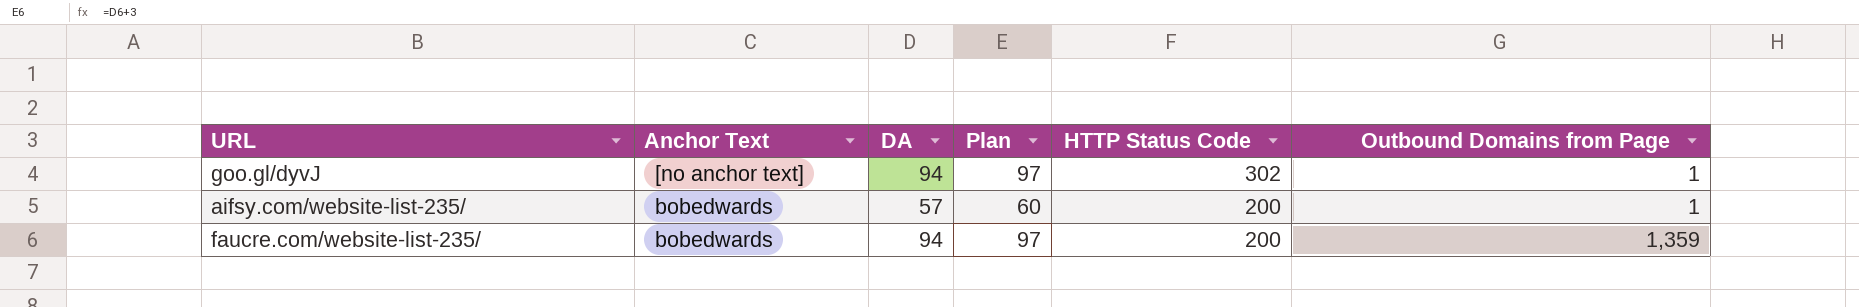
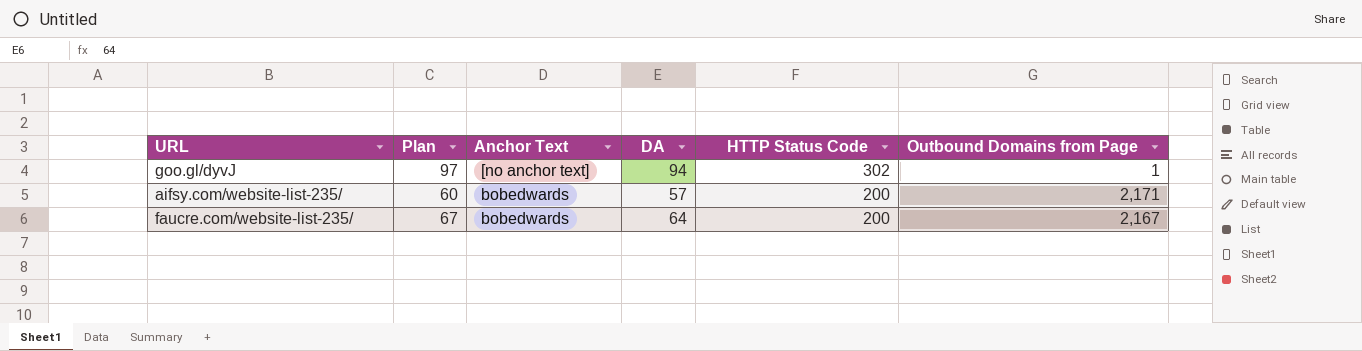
column Plan | position: 4 -> 2
aifsy.com/website-list-235/ | Outbound Domains from Page: 1 -> 2,171
faucre.com/website-list-235/ | Plan: 97 -> 67
faucre.com/website-list-235/ | DA: 94 -> 64
faucre.com/website-list-235/ | Outbound Domains from Page: 1,359 -> 2,167

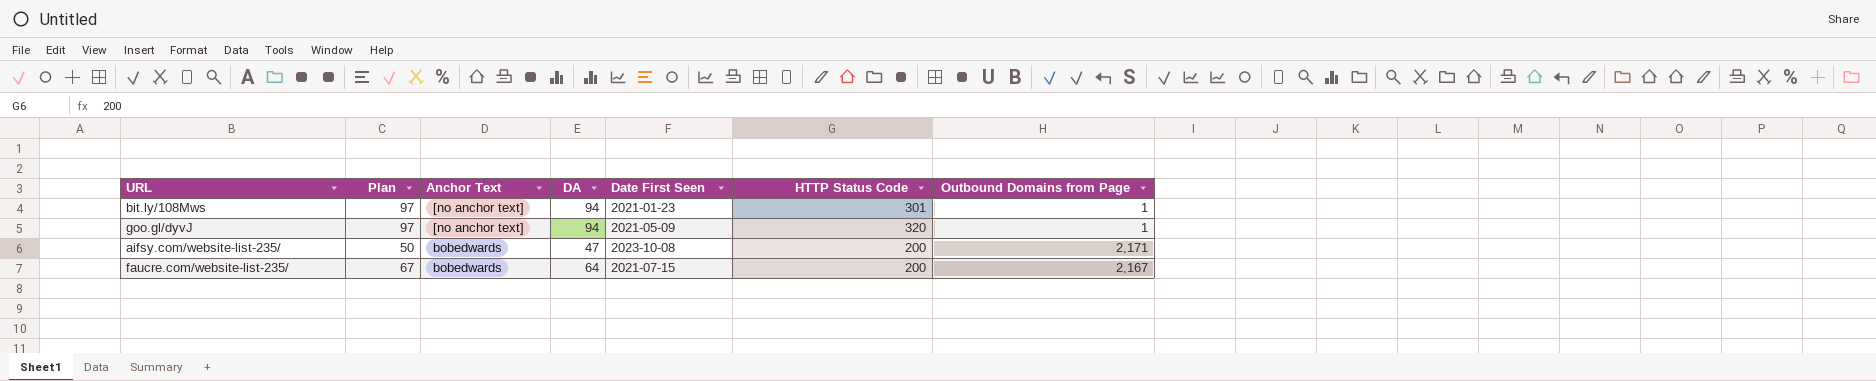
column Date First Seen | position: none -> 5
row bit.ly/108Mws: none -> 97 | [no anchor text] | 94 | 2021-01-23 | 301 | 1
goo.gl/dyvJ | HTTP Status Code: 302 -> 320
aifsy.com/website-list-235/ | Plan: 60 -> 50
aifsy.com/website-list-235/ | DA: 57 -> 47

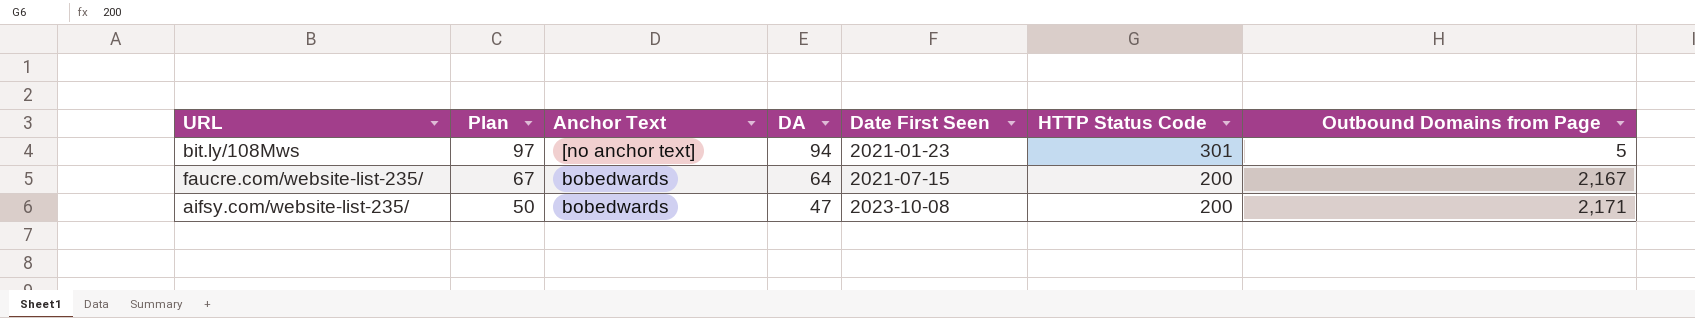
row order: Anchor Text ascending -> Plan descending
row goo.gl/dyvJ: 97 | [no anchor text] | 94 | 2021-05-09 | 320 | 1 -> none
bit.ly/108Mws | Outbound Domains from Page: 1 -> 5

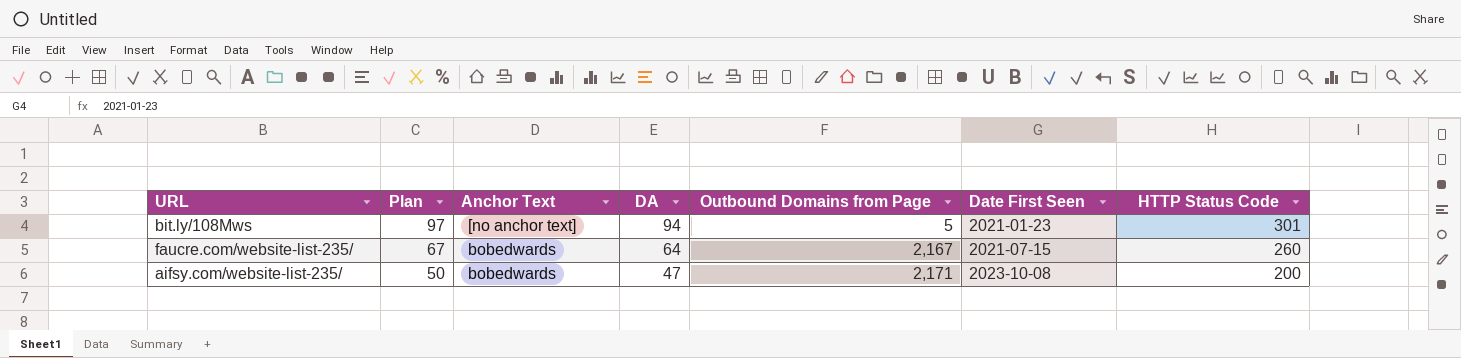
column Outbound Domains from Page | position: 7 -> 5
faucre.com/website-list-235/ | HTTP Status Code: 200 -> 260

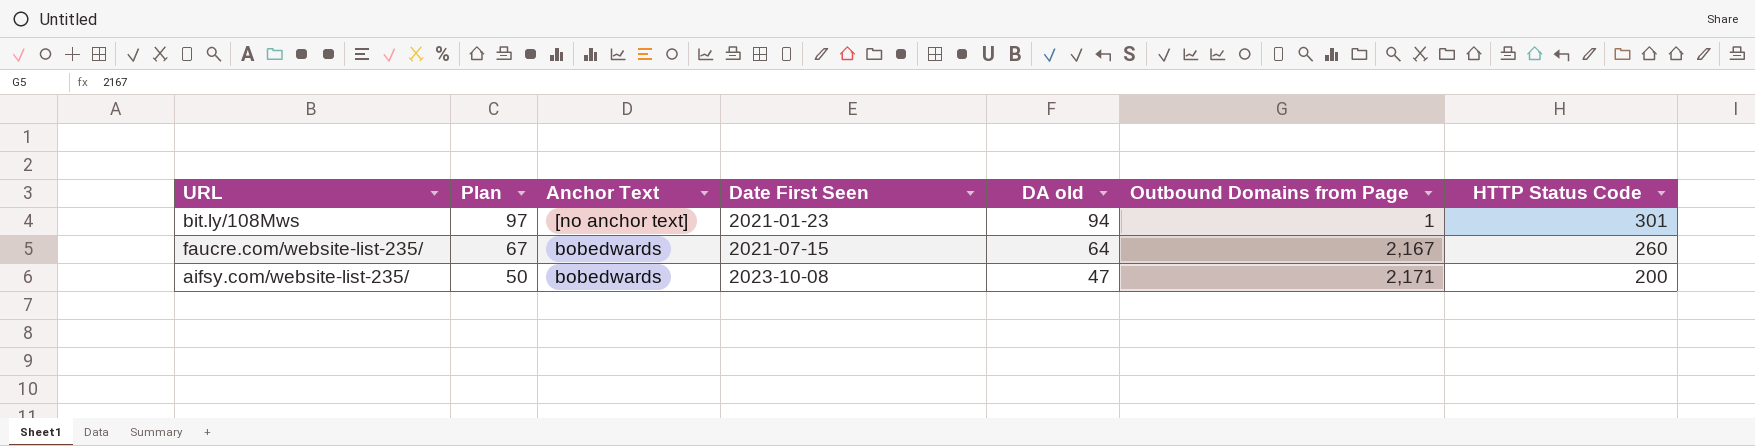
column Date First Seen | position: 6 -> 4
column name: DA -> DA old
bit.ly/108Mws | Outbound Domains from Page: 5 -> 1

